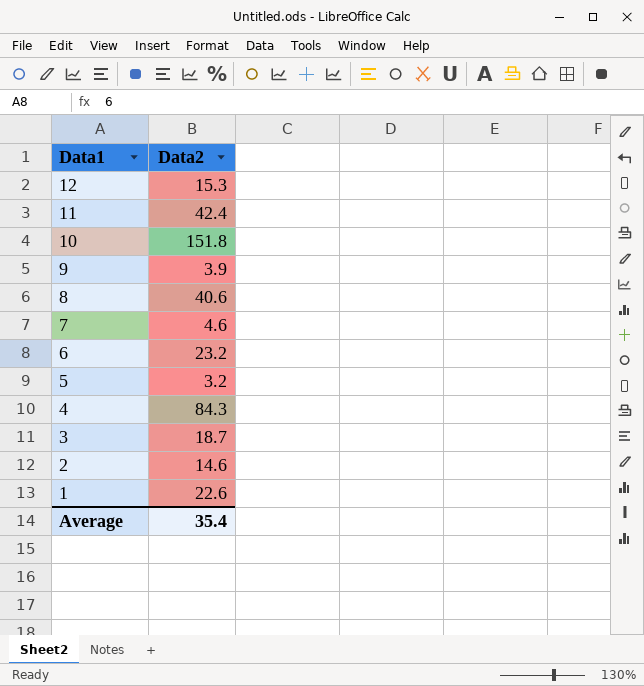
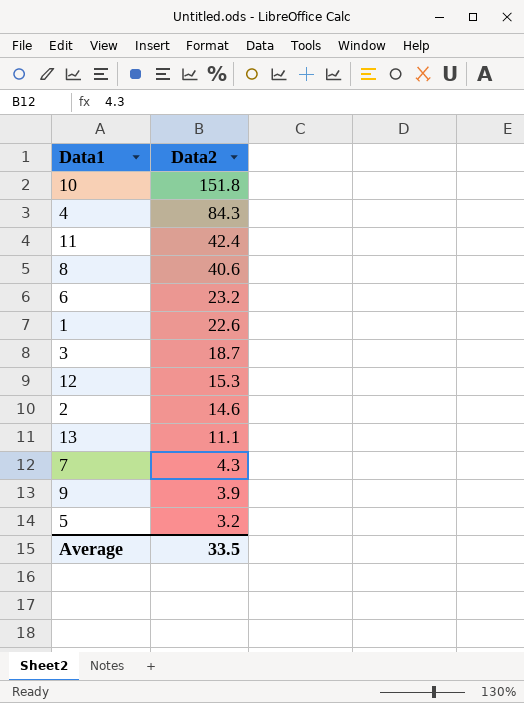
row order: Data1 descending -> Data2 descending
row 13: none -> 11.1
7 | Data2: 4.6 -> 4.3
Average | Data2: 35.4 -> 33.5

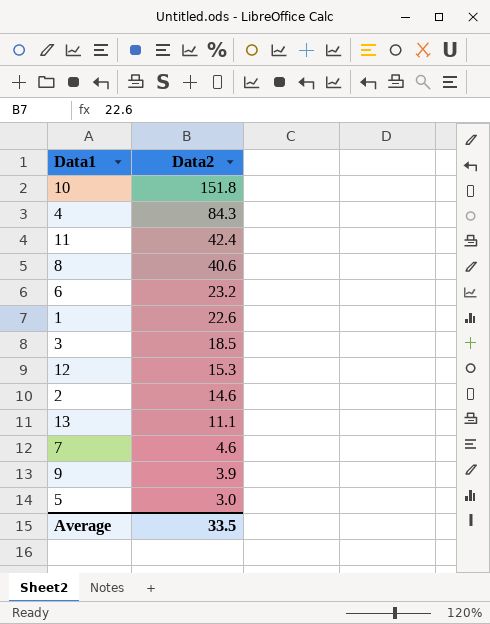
3 | Data2: 18.7 -> 18.5
7 | Data2: 4.3 -> 4.6
5 | Data2: 3.2 -> 3.0

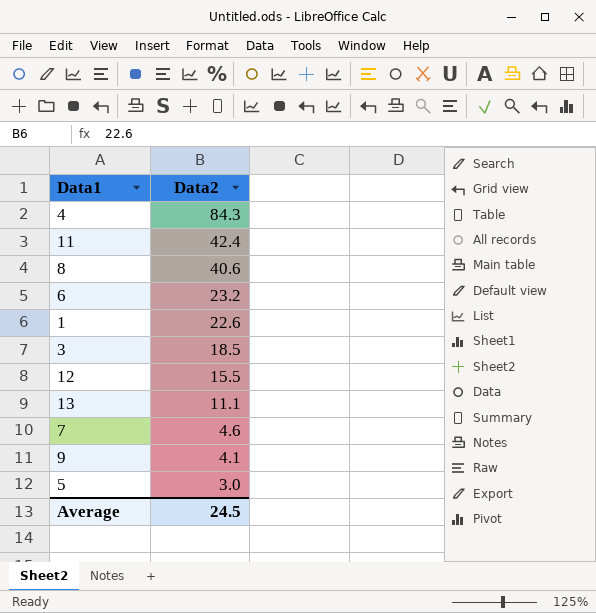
row 10: 151.8 -> none
row 2: 14.6 -> none
12 | Data2: 15.3 -> 15.5
9 | Data2: 3.9 -> 4.1
Average | Data2: 33.5 -> 24.5

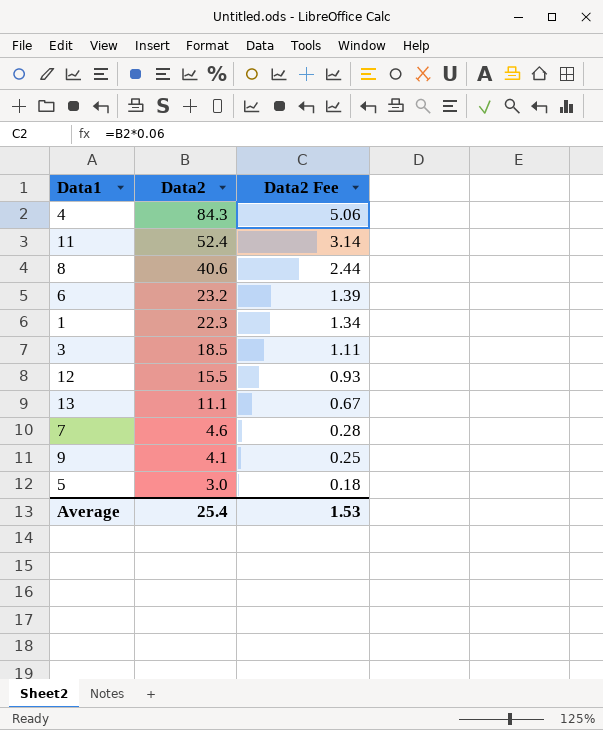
column Data2 Fee | formula: none -> [Data2] * 0.06
11 | Data2: 42.4 -> 52.4
1 | Data2: 22.6 -> 22.3
Average | Data2: 24.5 -> 25.4

